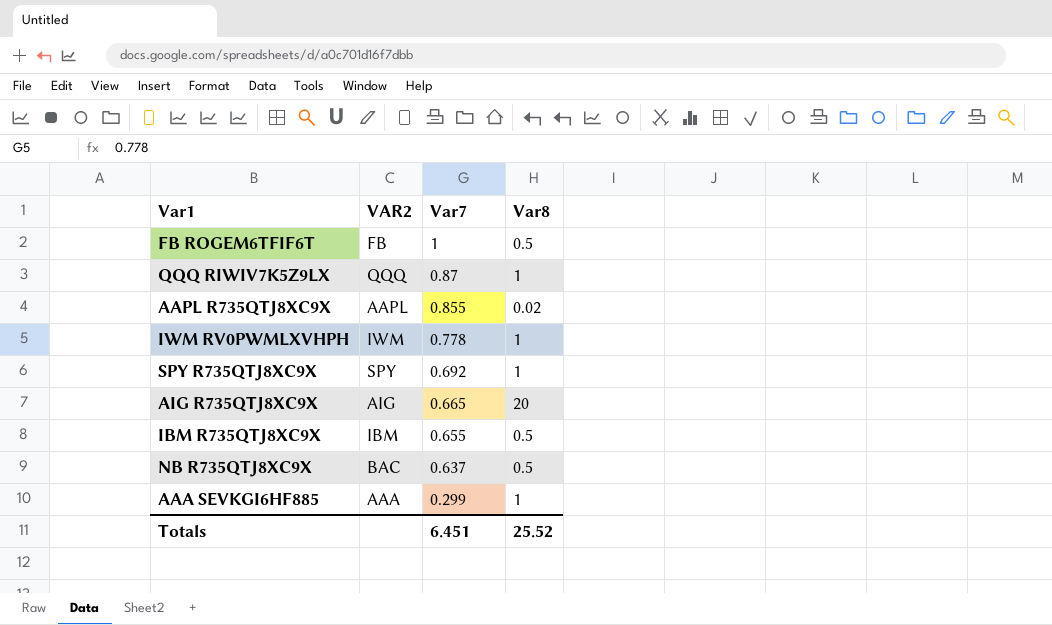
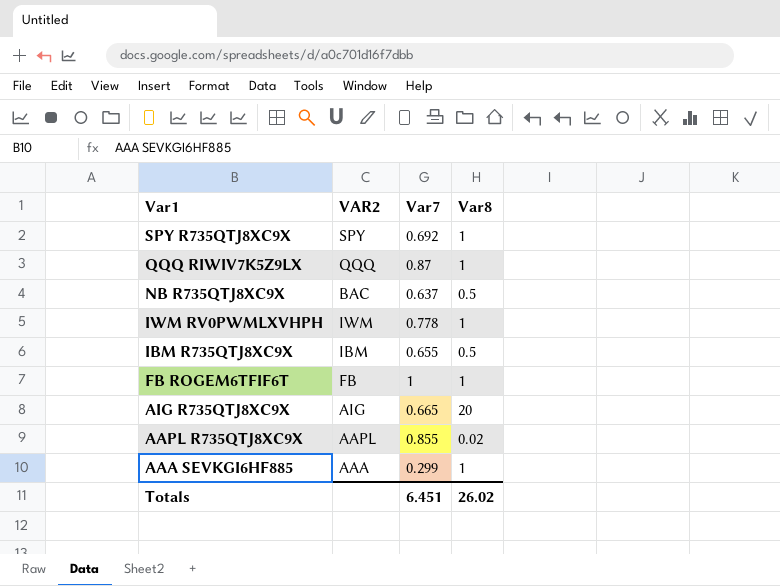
row order: Var7 descending -> Var1 descending
FB ROGEM6TFIF6T | Var8: 0.5 -> 1
Totals | Var8: 25.52 -> 26.02

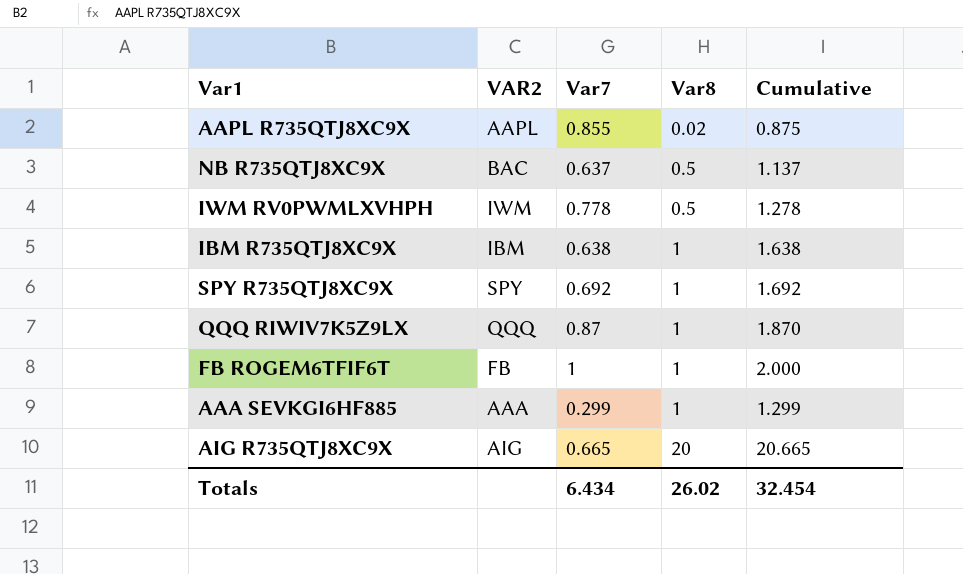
row order: Var1 descending -> Var8 ascending
column Cumulative | formula: none -> [Var7] + [Var8]
IWM RV0PWMLXVHPH | Var8: 1 -> 0.5
IBM R735QTJ8XC9X | Var7: 0.655 -> 0.638
IBM R735QTJ8XC9X | Var8: 0.5 -> 1
Totals | Var7: 6.451 -> 6.434

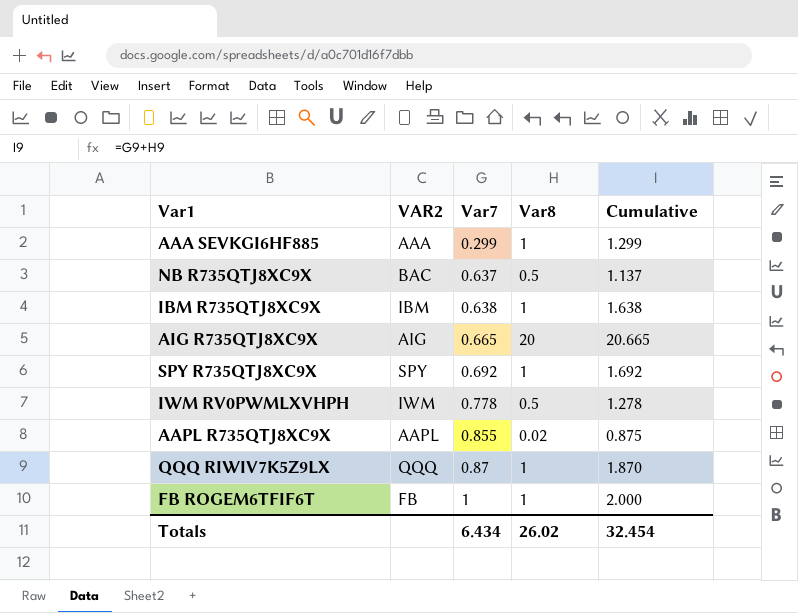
row order: Var8 ascending -> Var7 ascending

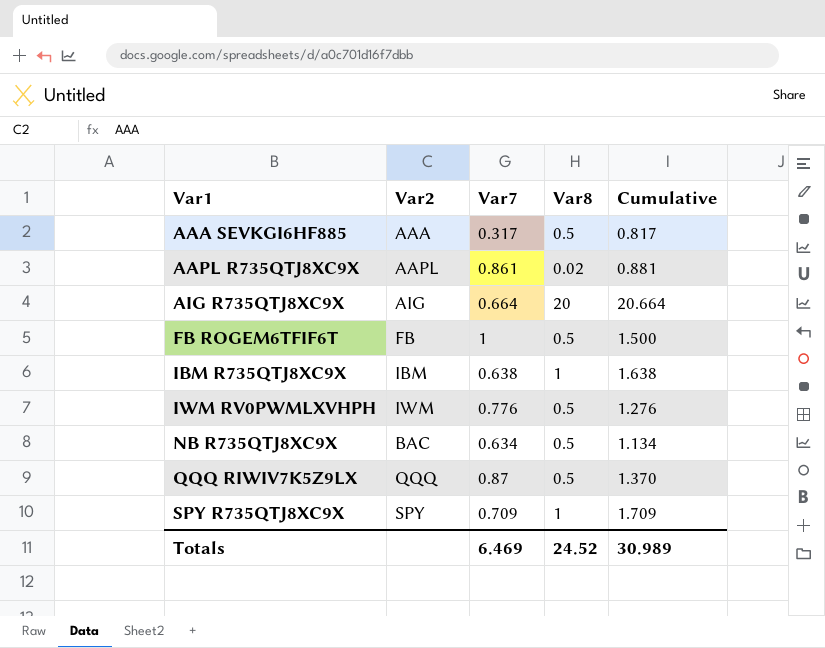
row order: Var7 ascending -> Var1 ascending
column name: VAR2 -> Var2
AAA SEVKGI6HF885 | Var7: 0.299 -> 0.317
AAA SEVKGI6HF885 | Var8: 1 -> 0.5
AAA SEVKGI6HF885 | Cumulative: 1.299 -> 0.817
AAPL R735QTJ8XC9X | Var7: 0.855 -> 0.861
AAPL R735QTJ8XC9X | Cumulative: 0.875 -> 0.881
AIG R735QTJ8XC9X | Var7: 0.665 -> 0.664
AIG R735QTJ8XC9X | Cumulative: 20.665 -> 20.664
FB ROGEM6TFIF6T | Var8: 1 -> 0.5
FB ROGEM6TFIF6T | Cumulative: 2.000 -> 1.500
IWM RV0PWMLXVHPH | Var7: 0.778 -> 0.776
IWM RV0PWMLXVHPH | Cumulative: 1.278 -> 1.276
NB R735QTJ8XC9X | Var7: 0.637 -> 0.634
NB R735QTJ8XC9X | Cumulative: 1.137 -> 1.134
QQQ RIWIV7K5Z9LX | Var8: 1 -> 0.5
QQQ RIWIV7K5Z9LX | Cumulative: 1.870 -> 1.370
SPY R735QTJ8XC9X | Var7: 0.692 -> 0.709
SPY R735QTJ8XC9X | Cumulative: 1.692 -> 1.709
Totals | Var7: 6.434 -> 6.469
Totals | Var8: 26.02 -> 24.52
Totals | Cumulative: 32.454 -> 30.989

